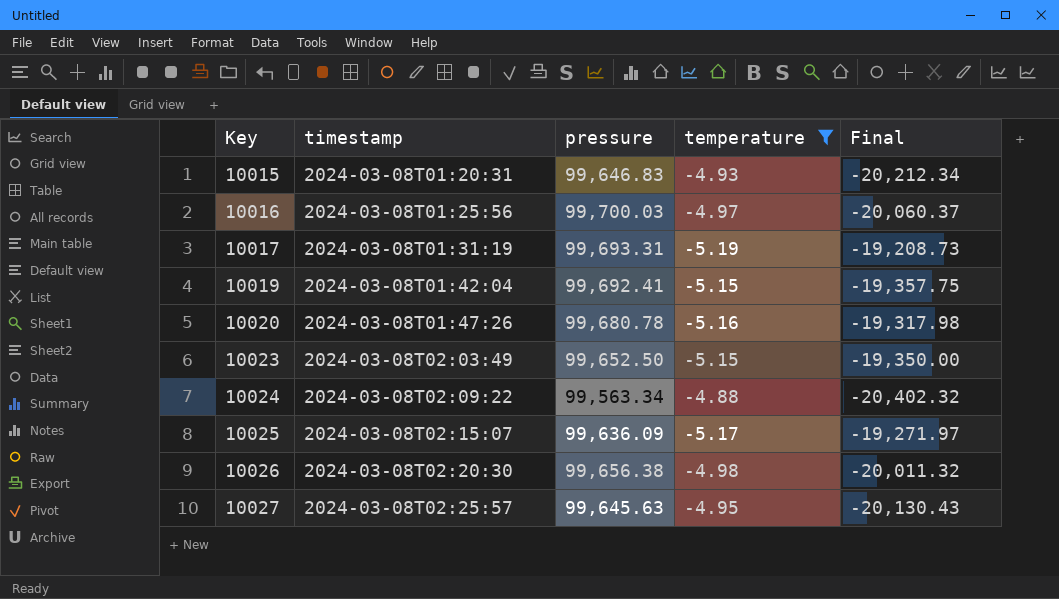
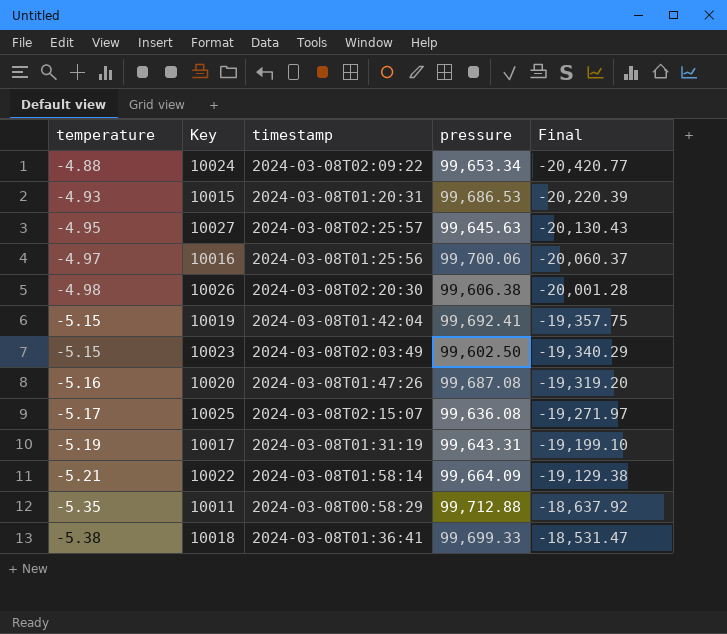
filter: temperature >= -5.19 -> none
row order: Key ascending -> temperature descending
column temperature | position: 4 -> 1
10024 | pressure: 99,563.34 -> 99,653.34
10024 | Final: -20,402.32 -> -20,420.77
10015 | pressure: 99,646.83 -> 99,686.53
10015 | Final: -20,212.34 -> -20,220.39
10016 | pressure: 99,700.03 -> 99,700.06
10026 | pressure: 99,656.38 -> 99,606.38
10026 | Final: -20,011.32 -> -20,001.28
10023 | pressure: 99,652.50 -> 99,602.50
10023 | Final: -19,350.00 -> -19,340.29
10020 | pressure: 99,680.78 -> 99,687.08
10020 | Final: -19,317.98 -> -19,319.20
10025 | pressure: 99,636.09 -> 99,636.08
10017 | pressure: 99,693.31 -> 99,643.31
10017 | Final: -19,208.73 -> -19,199.10

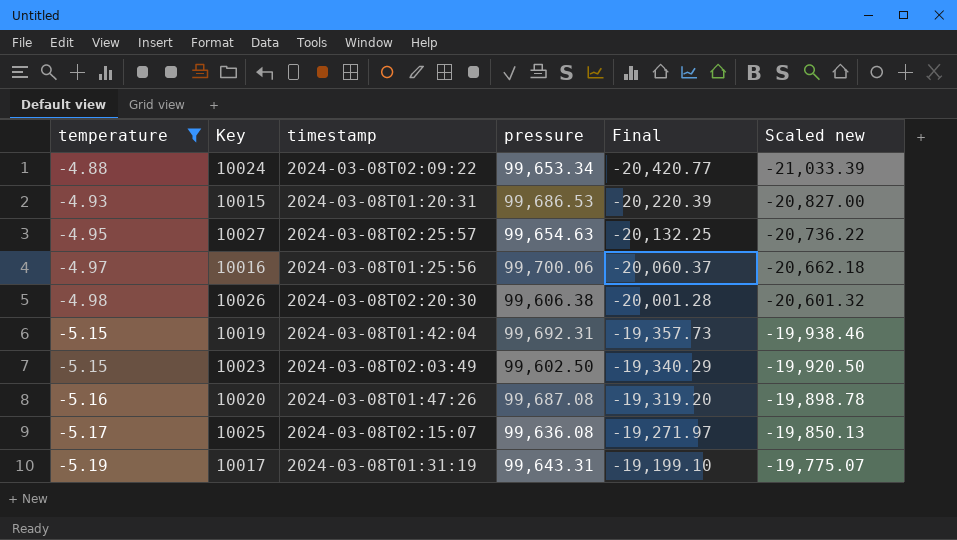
filter: none -> temperature >= -5.19
column Scaled new | formula: none -> [Final] * 1.03
10027 | pressure: 99,645.63 -> 99,654.63
10027 | Final: -20,130.43 -> -20,132.25
10019 | pressure: 99,692.41 -> 99,692.31
10019 | Final: -19,357.75 -> -19,357.73

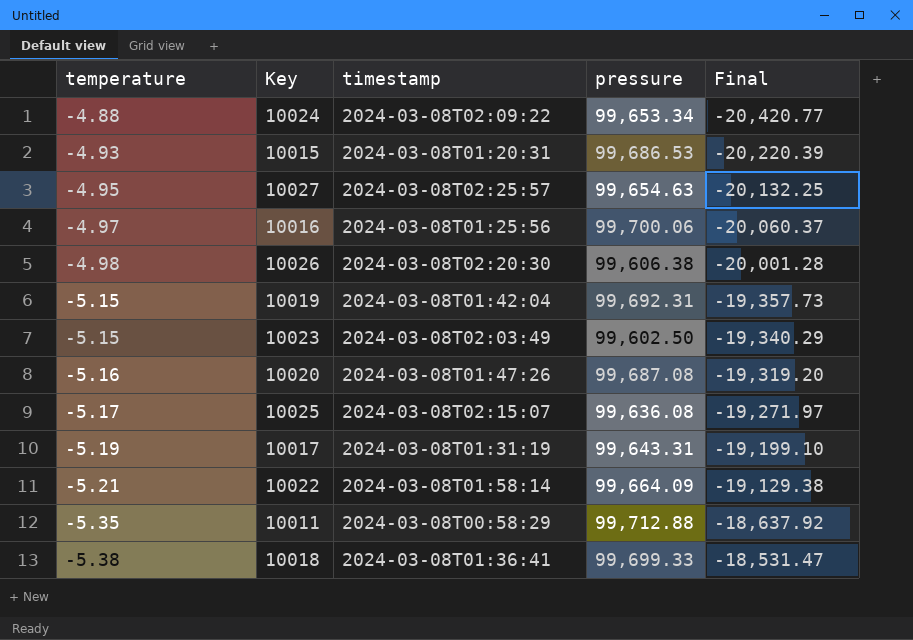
filter: temperature >= -5.19 -> none
column Scaled new | formula: [Final] * 1.03 -> none

